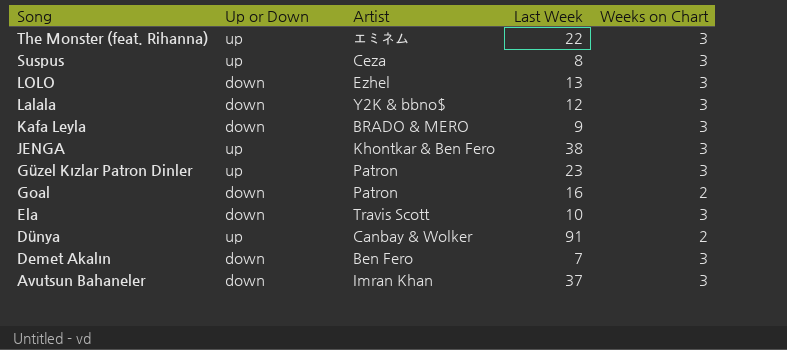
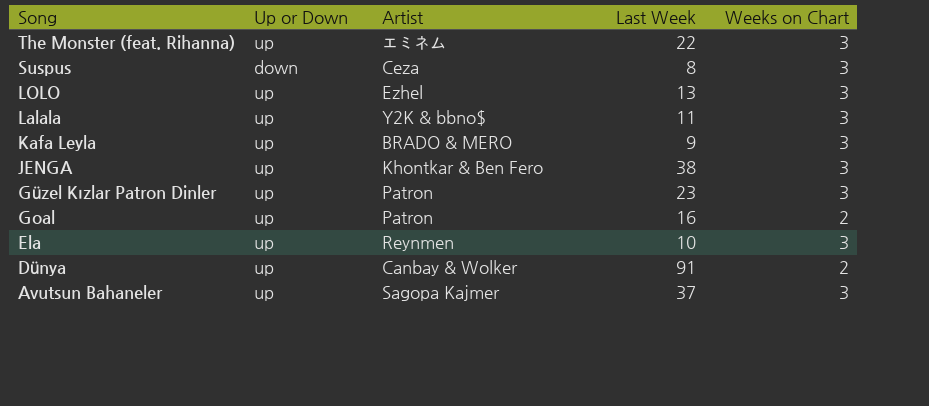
row Demet Akalın: down | Ben Fero | 7 | 3 -> none
Suspus | Up or Down: up -> down
LOLO | Up or Down: down -> up
Lalala | Up or Down: down -> up
Lalala | Last Week: 12 -> 11
Kafa Leyla | Up or Down: down -> up
Goal | Up or Down: down -> up
Ela | Up or Down: down -> up
Ela | Artist: Travis Scott -> Reynmen
Avutsun Bahaneler | Up or Down: down -> up
Avutsun Bahaneler | Artist: Imran Khan -> Sagopa Kajmer

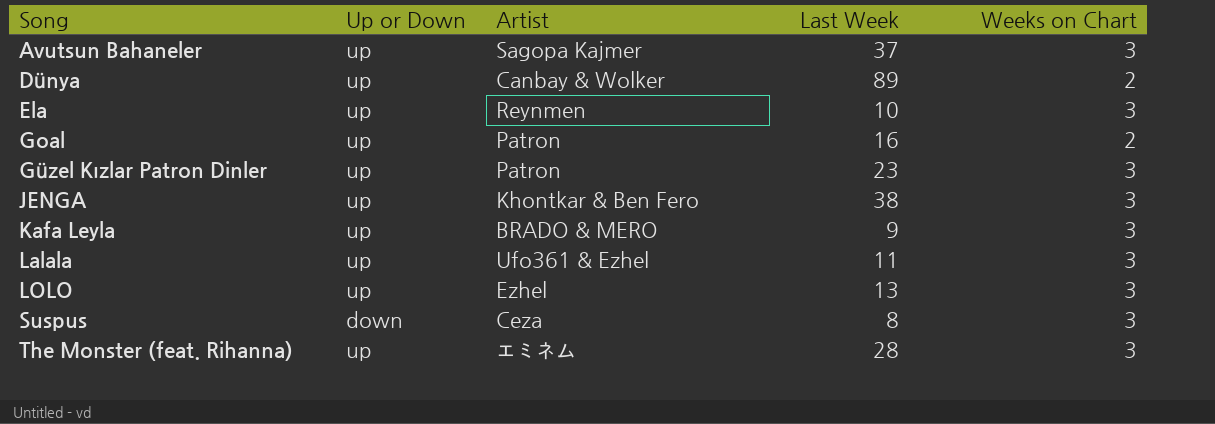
row order: Song descending -> Song ascending
Dünya | Last Week: 91 -> 89
Lalala | Artist: Y2K & bbno$ -> Ufo361 & Ezhel
The Monster (feat. Rihanna) | Last Week: 22 -> 28

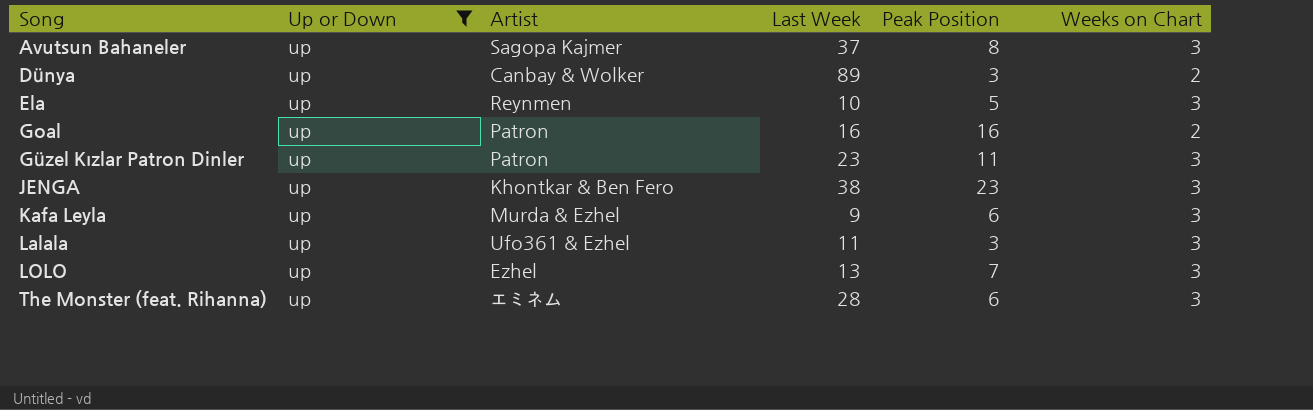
filter: none -> Up or Down = up
column Peak Position | position: none -> 5
Kafa Leyla | Artist: BRADO & MERO -> Murda & Ezhel

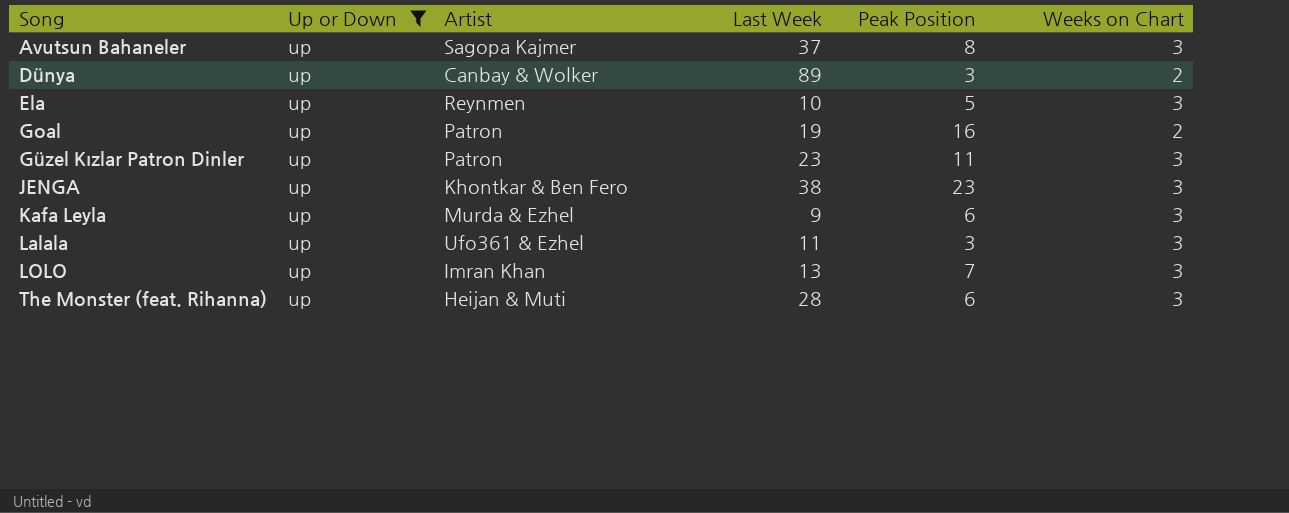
Goal | Last Week: 16 -> 19
LOLO | Artist: Ezhel -> Imran Khan
The Monster (feat. Rihanna) | Artist: エミネム -> Heijan & Muti

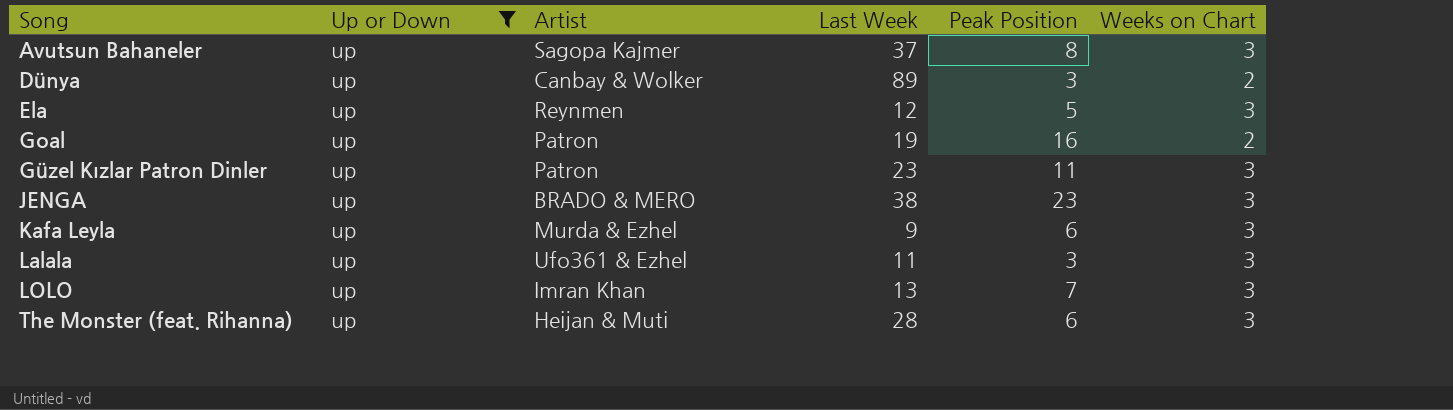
Ela | Last Week: 10 -> 12
JENGA | Artist: Khontkar & Ben Fero -> BRADO & MERO

